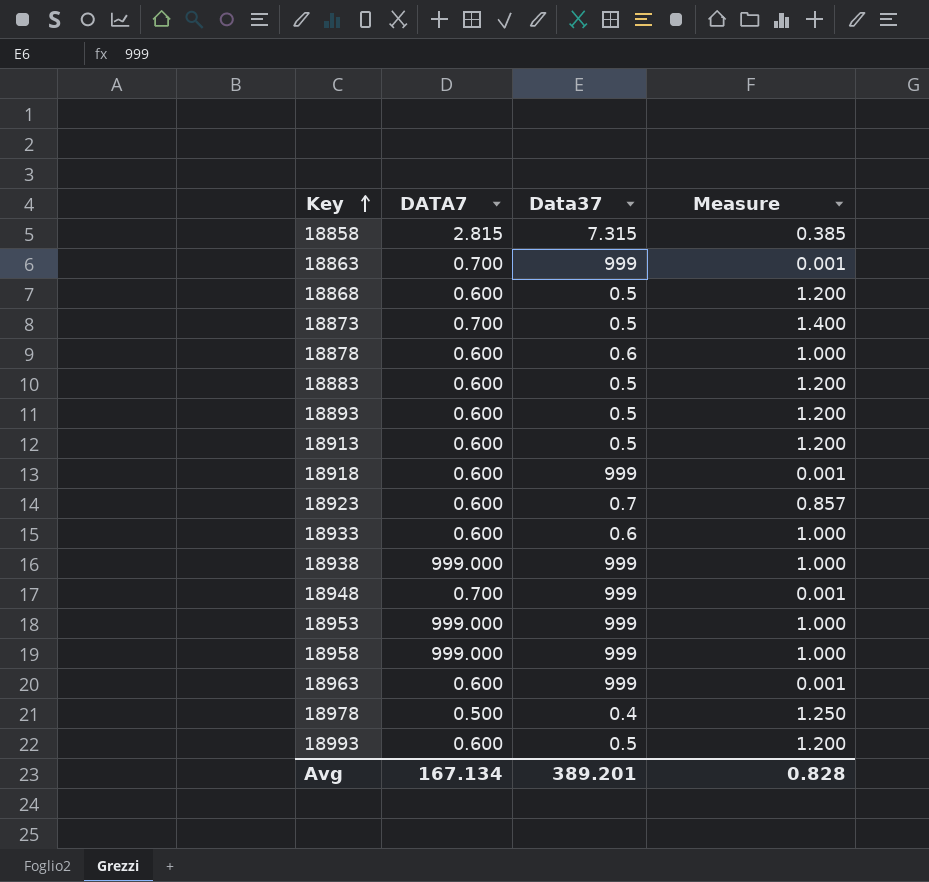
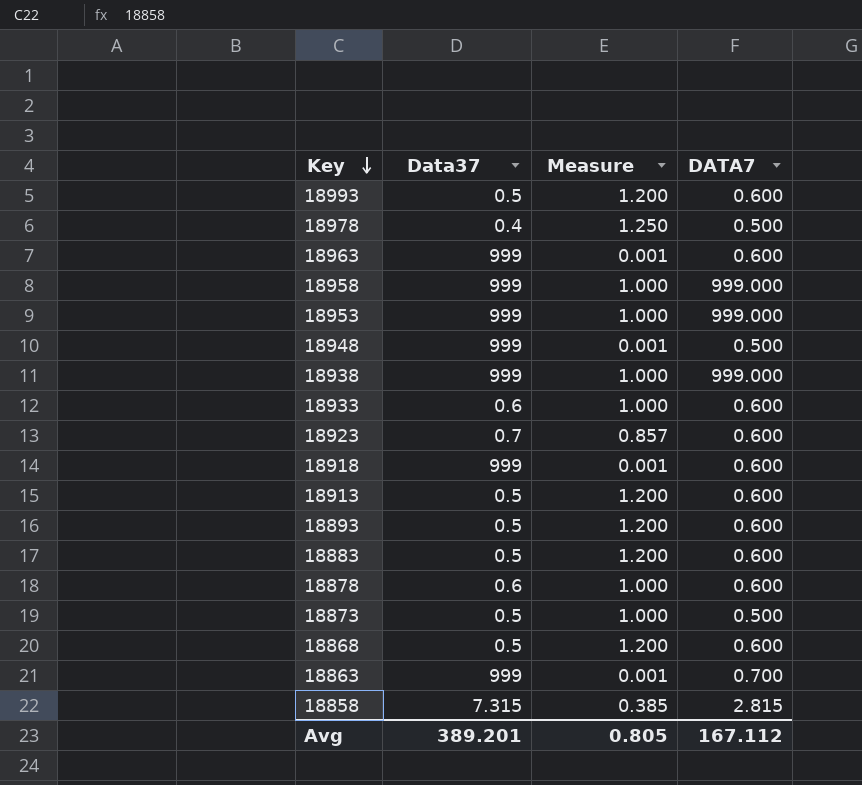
row order: Key ascending -> Key descending
column DATA7 | position: 2 -> 4
18948 | DATA7: 0.700 -> 0.500
18873 | Measure: 1.400 -> 1.000
18873 | DATA7: 0.700 -> 0.500
Avg | Measure: 0.828 -> 0.805
Avg | DATA7: 167.134 -> 167.112

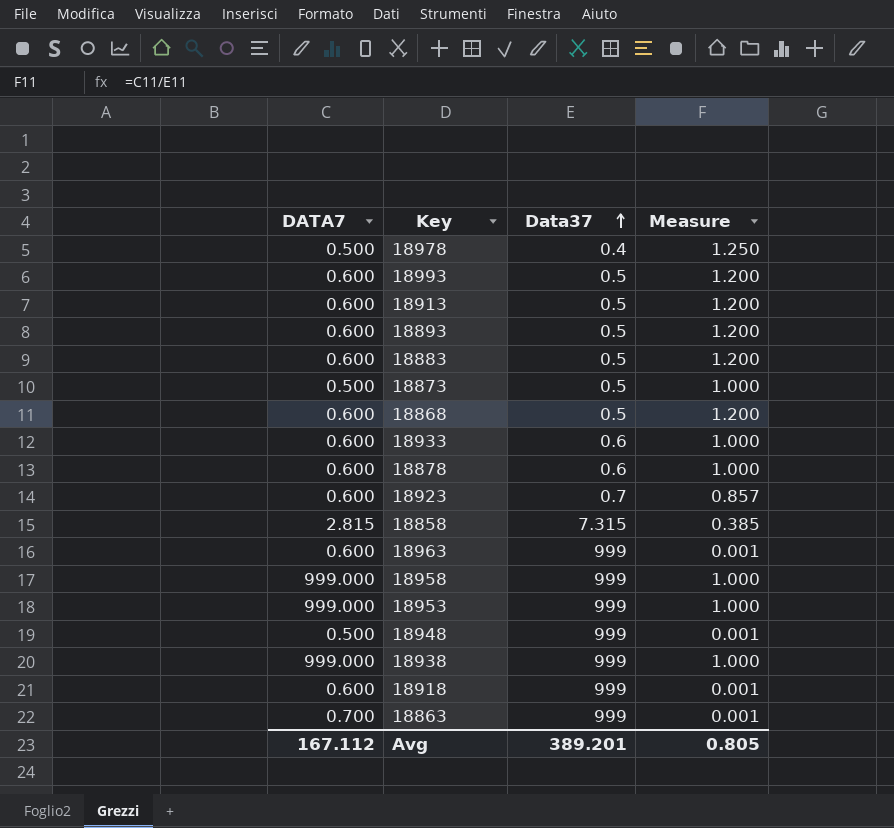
row order: Key descending -> Data37 ascending
column DATA7 | position: 4 -> 1

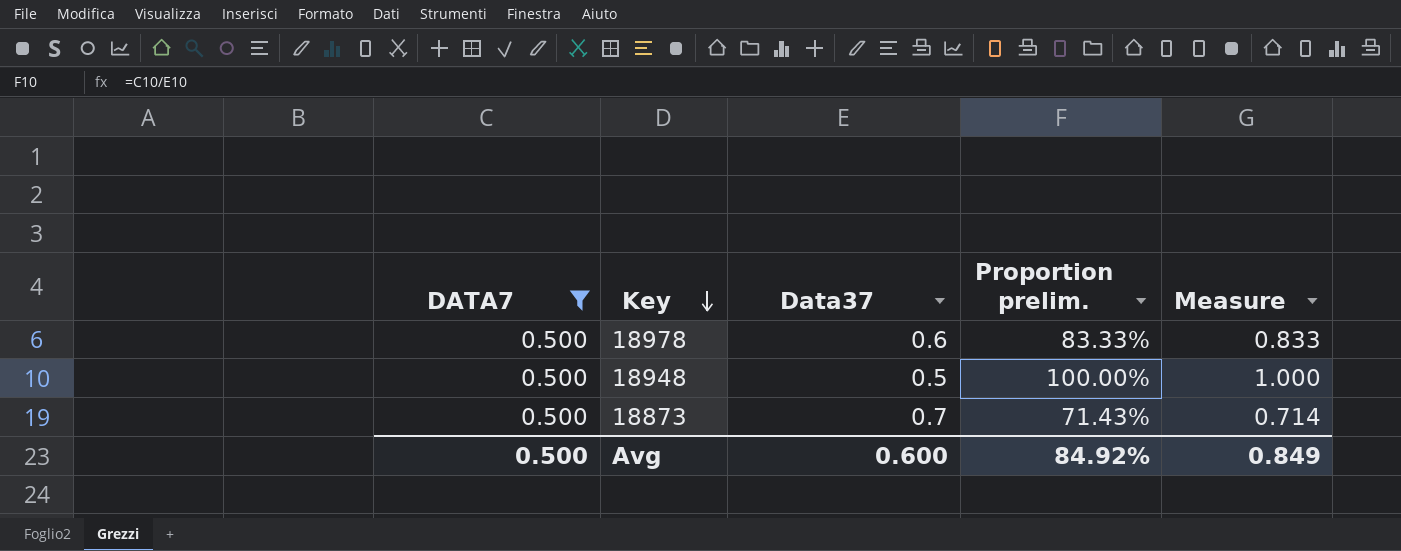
filter: none -> DATA7 = 0.500
row order: Data37 ascending -> Key descending
column Proportion prelim. | formula: none -> [DATA7] / [Data37]
18978 | Data37: 0.4 -> 0.6
18978 | Measure: 1.250 -> 0.833
18948 | Data37: 999 -> 0.5
18948 | Measure: 0.001 -> 1.000
18873 | Data37: 0.5 -> 0.7
18873 | Measure: 1.000 -> 0.714
Avg | DATA7: 167.112 -> 0.500
Avg | Data37: 389.201 -> 0.600
Avg | Measure: 0.805 -> 0.849

